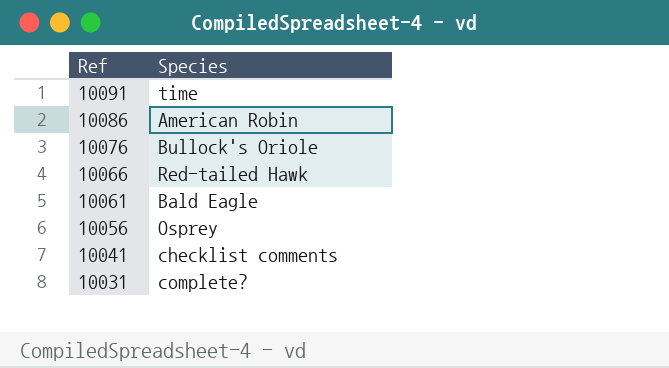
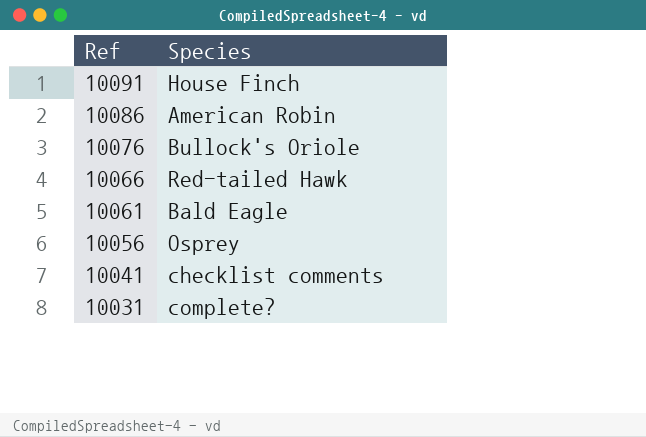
10091 | Species: time -> House Finch

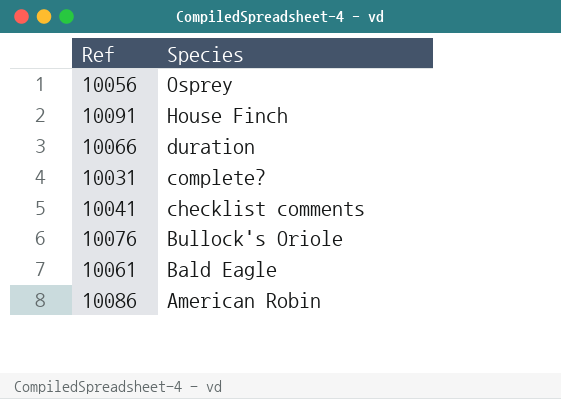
row order: Ref descending -> Species descending
10066 | Species: Red-tailed Hawk -> duration

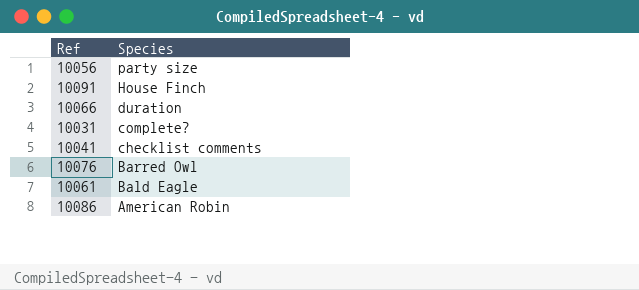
10056 | Species: Osprey -> party size
10076 | Species: Bullock's Oriole -> Barred Owl

